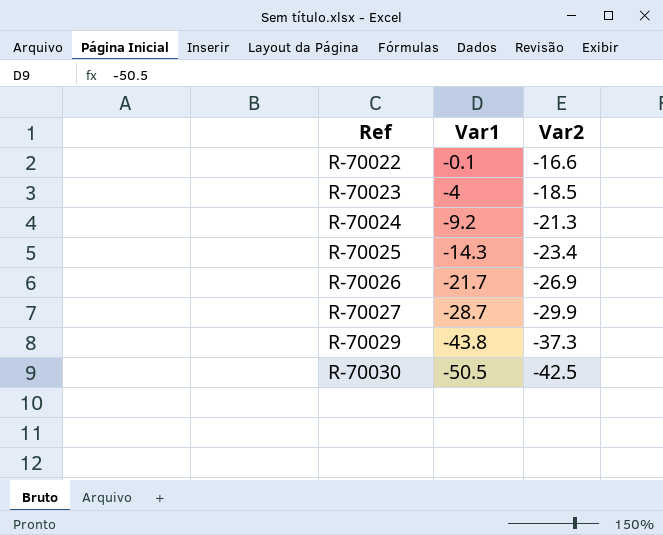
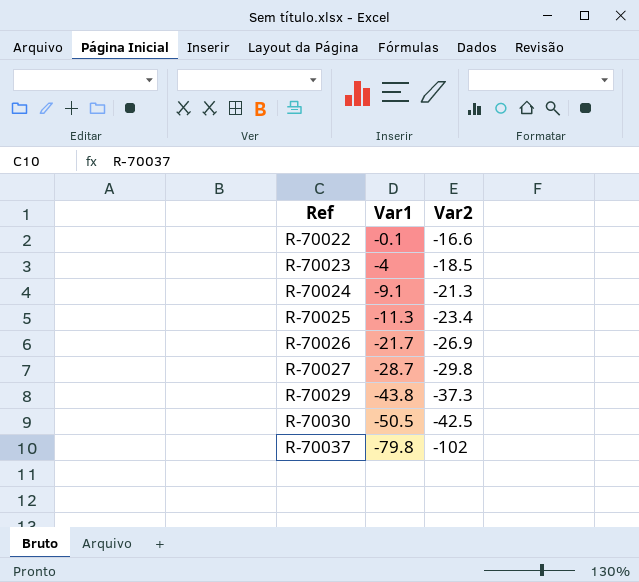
R-70024 | Var1: -9.2 -> -9.1
R-70025 | Var1: -14.3 -> -11.3
R-70027 | Var2: -29.9 -> -29.8
row R-70037: none -> -79.8 | -102

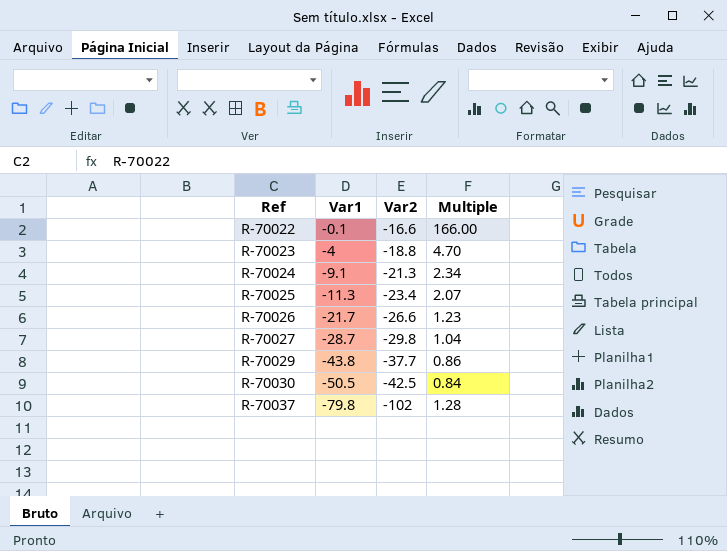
column Multiple | formula: none -> [Var2] / [Var1]
R-70023 | Var2: -18.5 -> -18.8
R-70026 | Var2: -26.9 -> -26.6
R-70029 | Var2: -37.3 -> -37.7

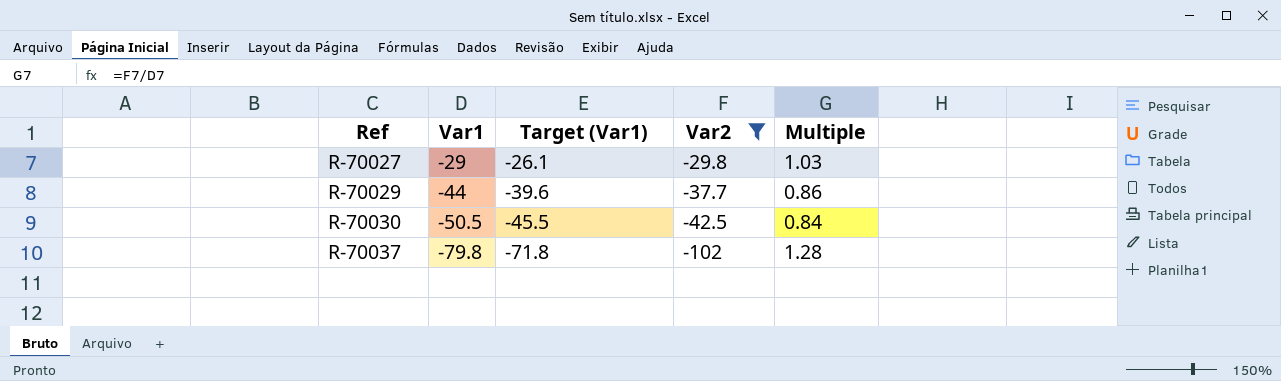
filter: none -> Var2 <= -29.8
column Target (Var1) | formula: none -> [Var1] * 0.9
R-70027 | Var1: -28.7 -> -29
R-70027 | Multiple: 1.04 -> 1.03
R-70029 | Var1: -43.8 -> -44

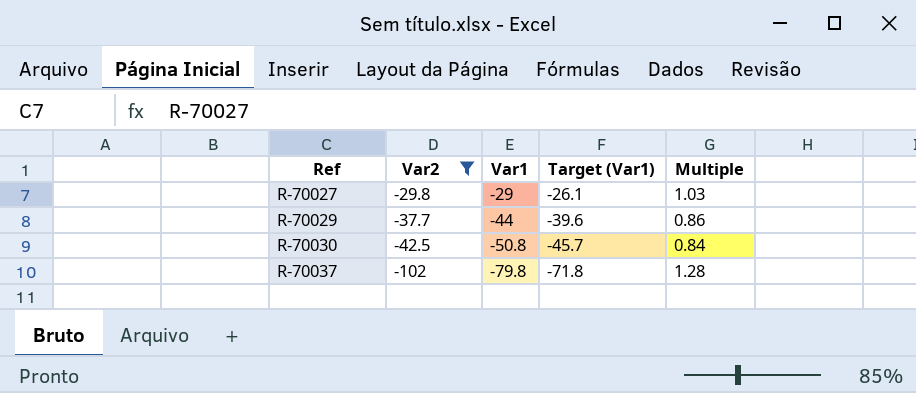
column Var2 | position: 4 -> 2
R-70030 | Var1: -50.5 -> -50.8
R-70030 | Target (Var1): -45.5 -> -45.7

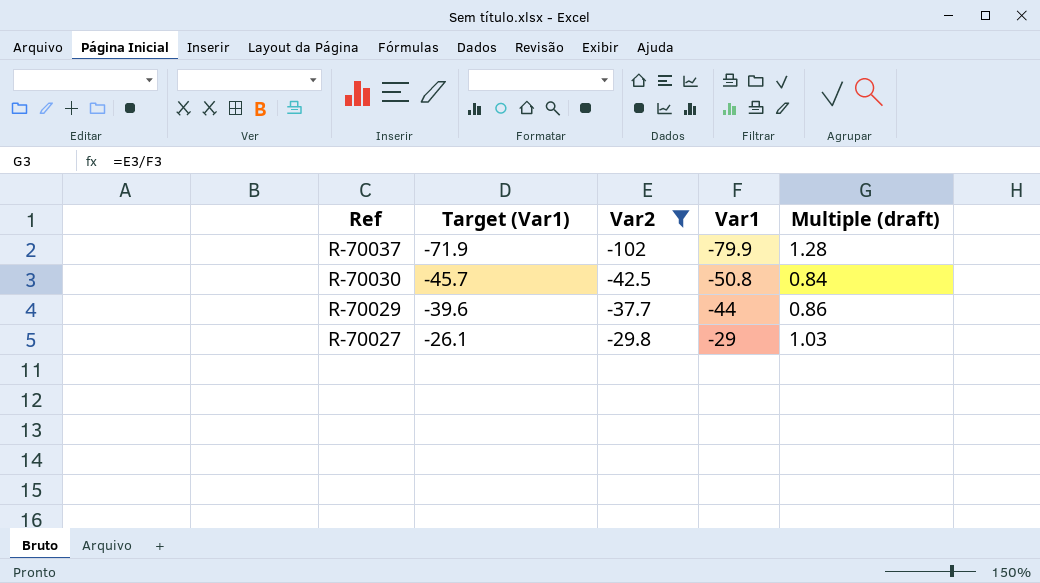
row order: Ref ascending -> Ref descending
column Target (Var1) | position: 4 -> 2
column name: Multiple -> Multiple (draft)
R-70037 | Target (Var1): -71.8 -> -71.9
R-70037 | Var1: -79.8 -> -79.9

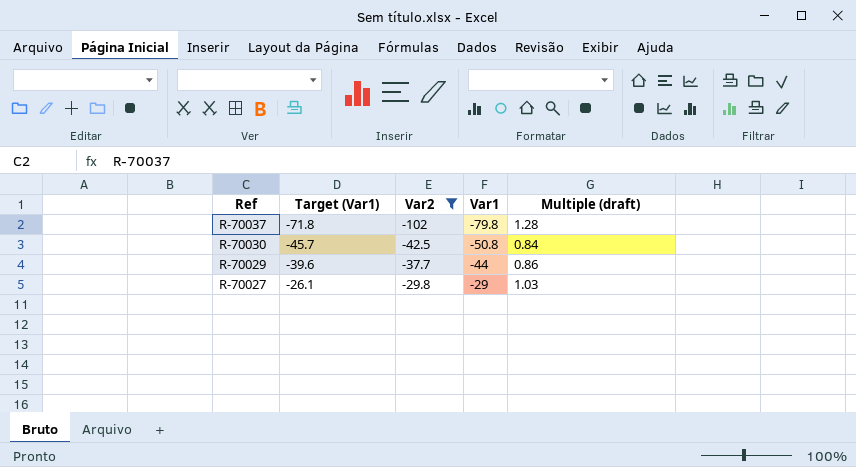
R-70037 | Target (Var1): -71.9 -> -71.8
R-70037 | Var1: -79.9 -> -79.8

